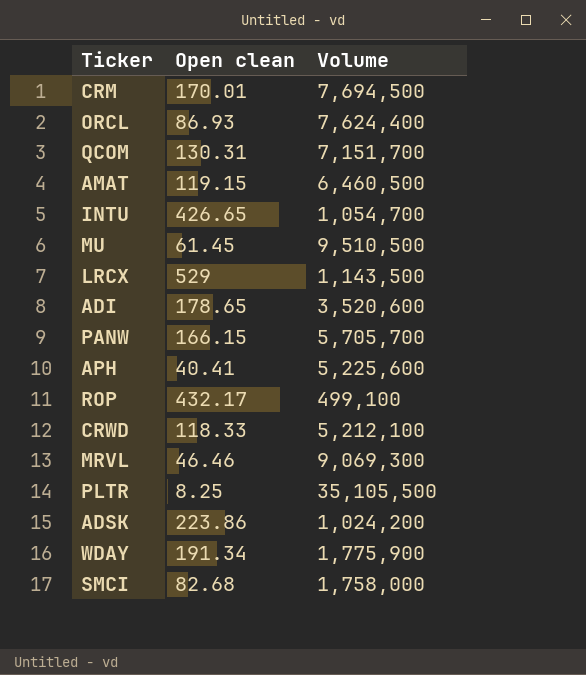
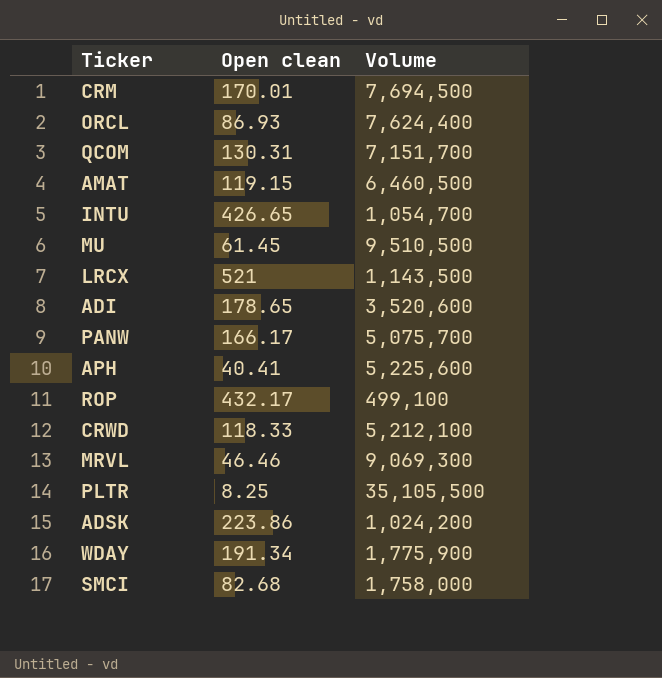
LRCX | Open clean: 529 -> 521
PANW | Open clean: 166.15 -> 166.17
PANW | Volume: 5,705,700 -> 5,075,700

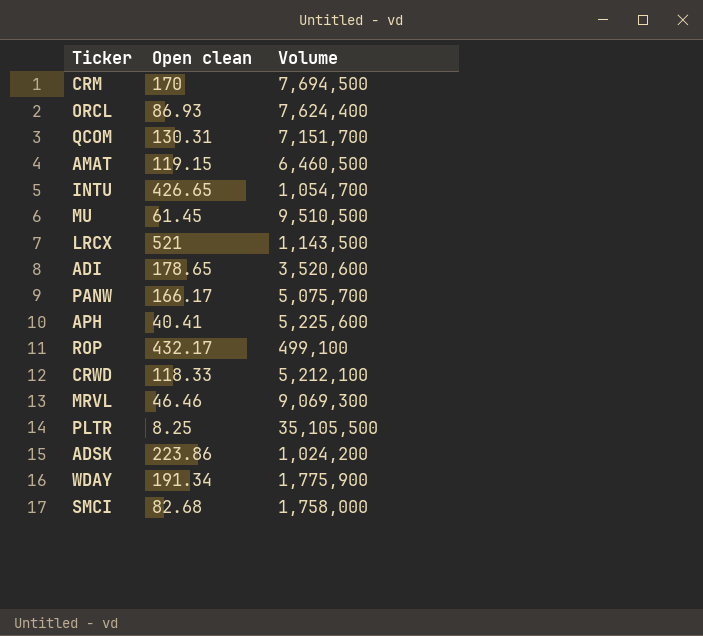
CRM | Open clean: 170.01 -> 170

